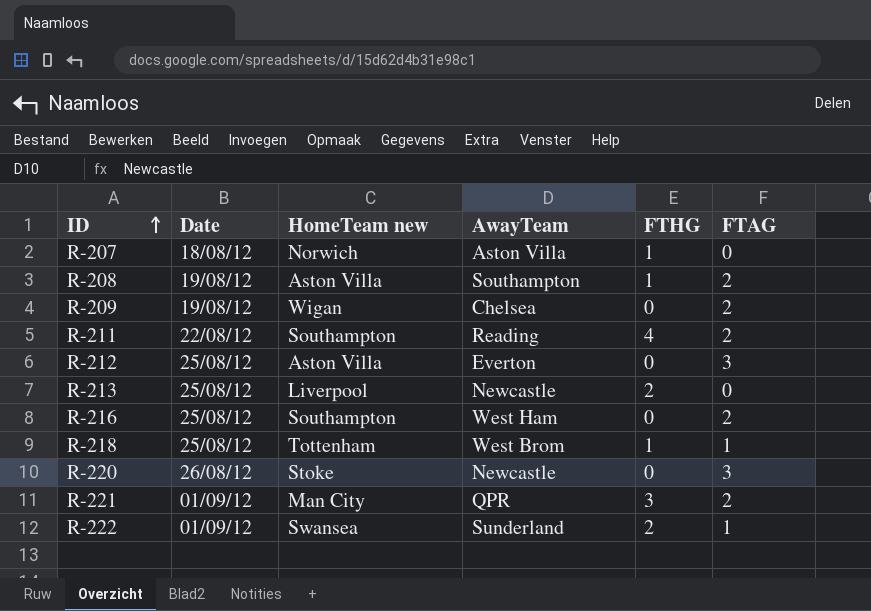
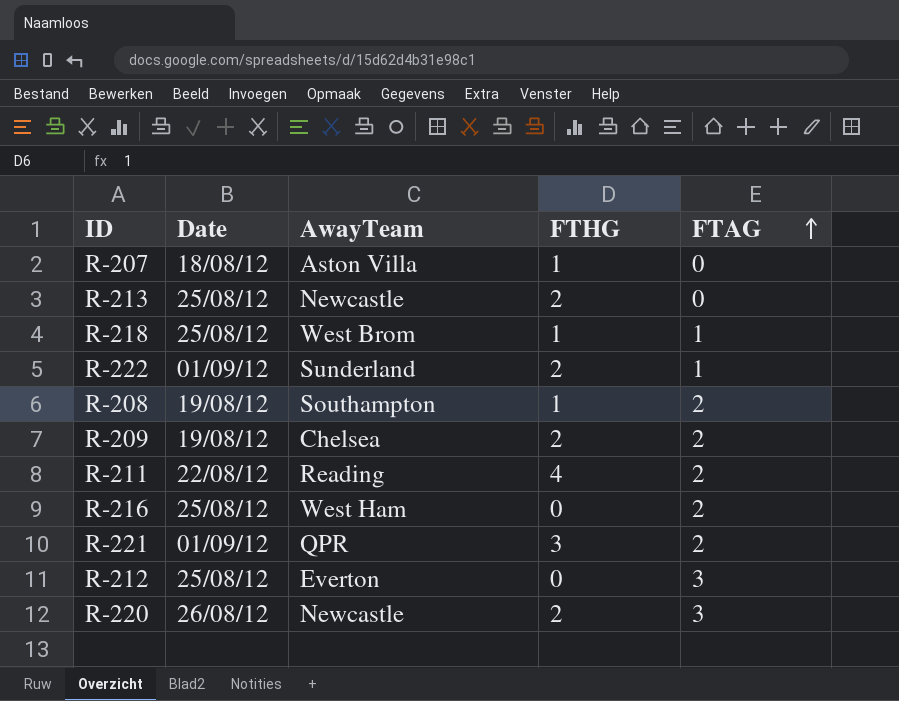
row order: ID ascending -> FTAG ascending
column HomeTeam new | position: 3 -> none
R-209 | FTHG: 0 -> 2
R-220 | FTHG: 0 -> 2

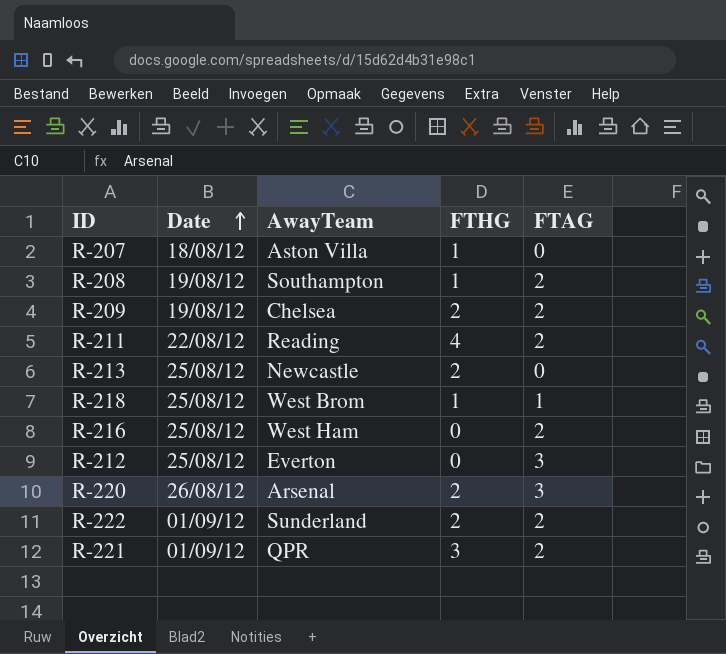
row order: FTAG ascending -> Date ascending
R-220 | AwayTeam: Newcastle -> Arsenal
R-222 | FTAG: 1 -> 2

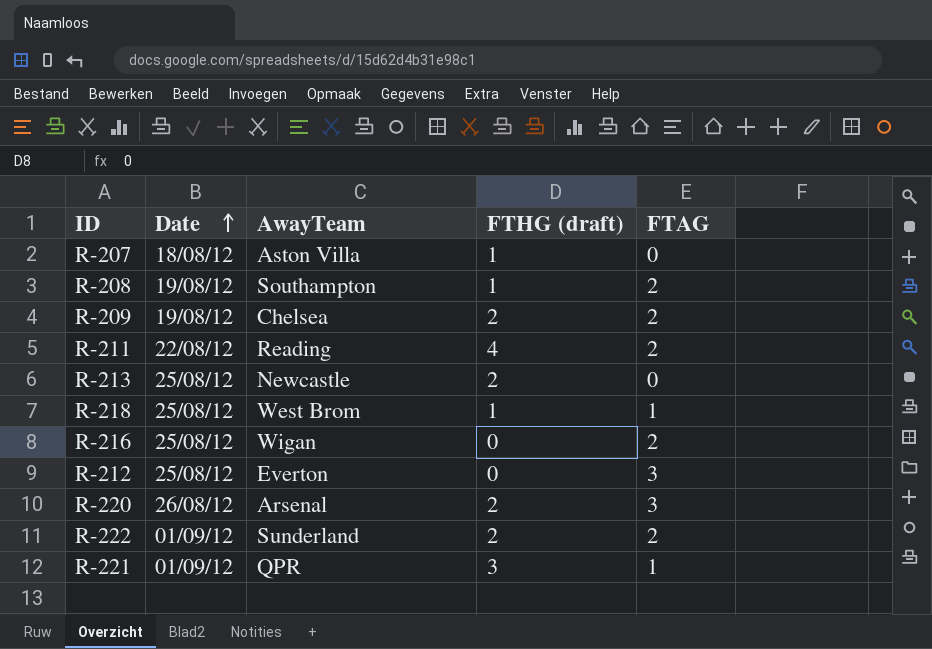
column name: FTHG -> FTHG (draft)
R-216 | AwayTeam: West Ham -> Wigan
R-221 | FTAG: 2 -> 1

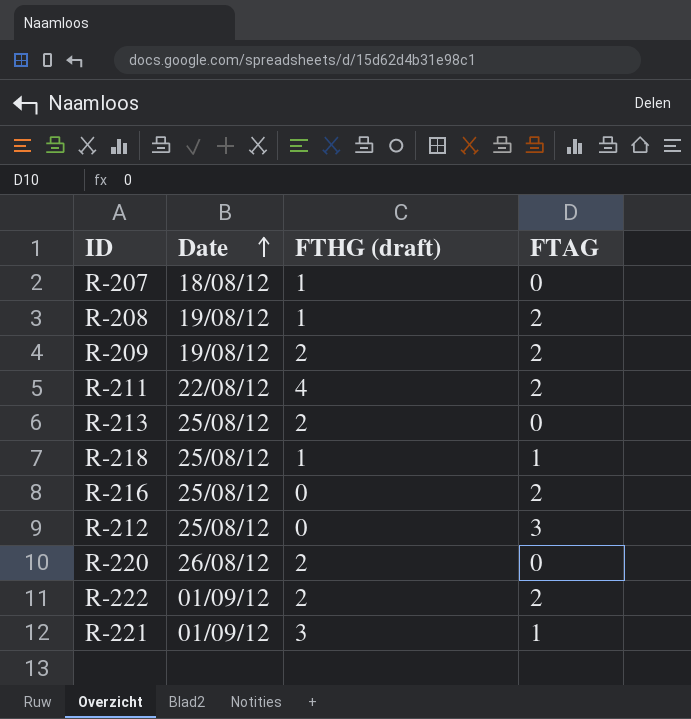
column AwayTeam | position: 3 -> none
R-220 | FTAG: 3 -> 0

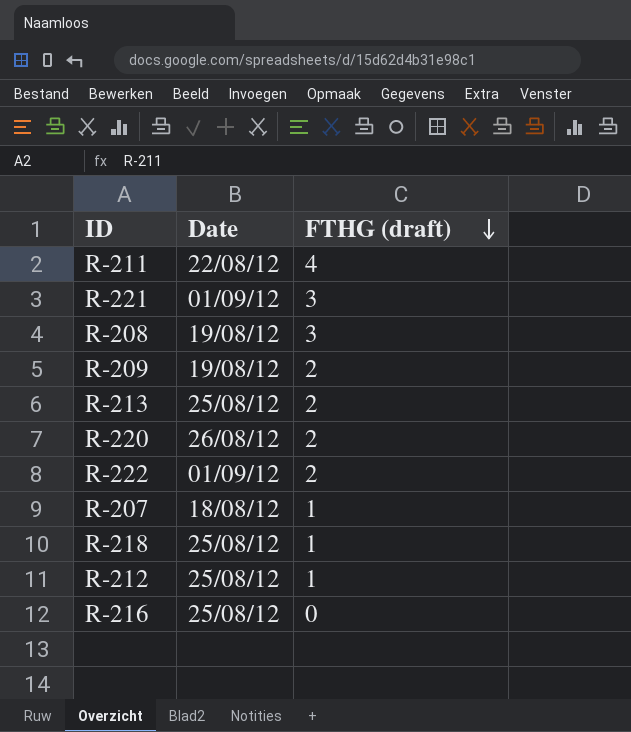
row order: Date ascending -> FTHG (draft) descending
column FTAG | position: 4 -> none
R-208 | FTHG (draft): 1 -> 3
R-212 | FTHG (draft): 0 -> 1

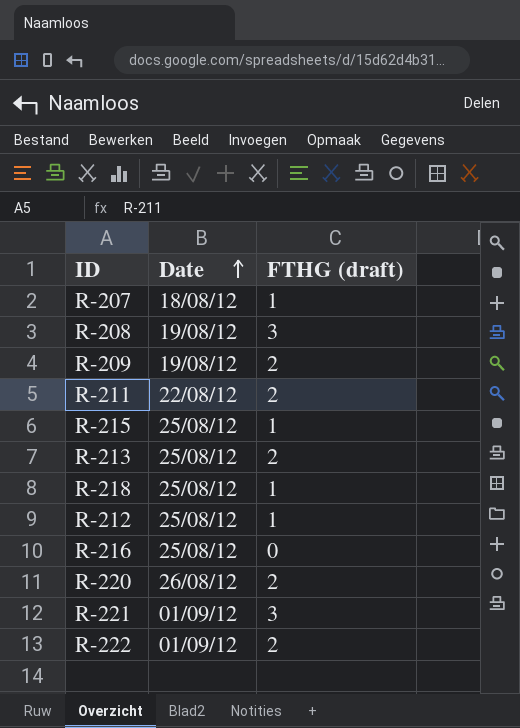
row order: FTHG (draft) descending -> Date ascending
R-211 | FTHG (draft): 4 -> 2
row R-215: none -> 25/08/12 | 1

